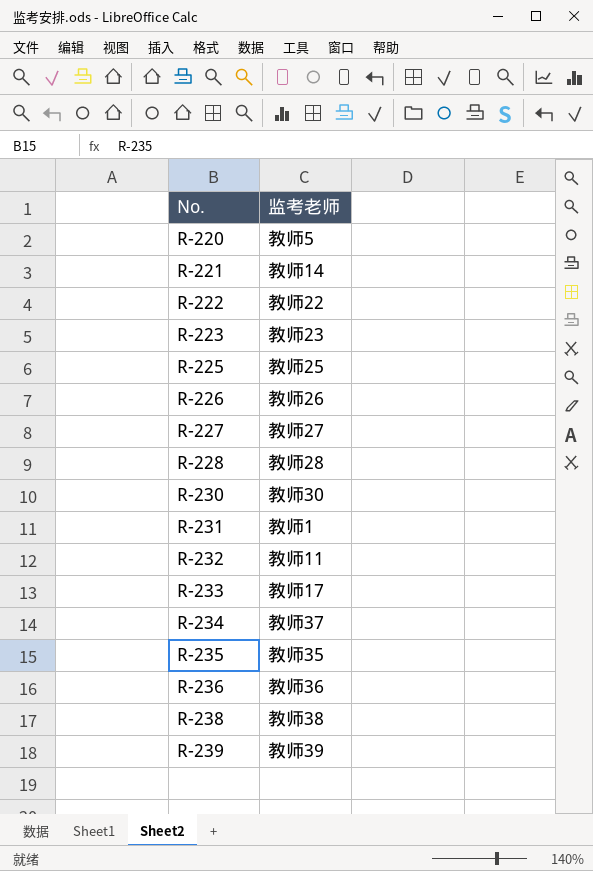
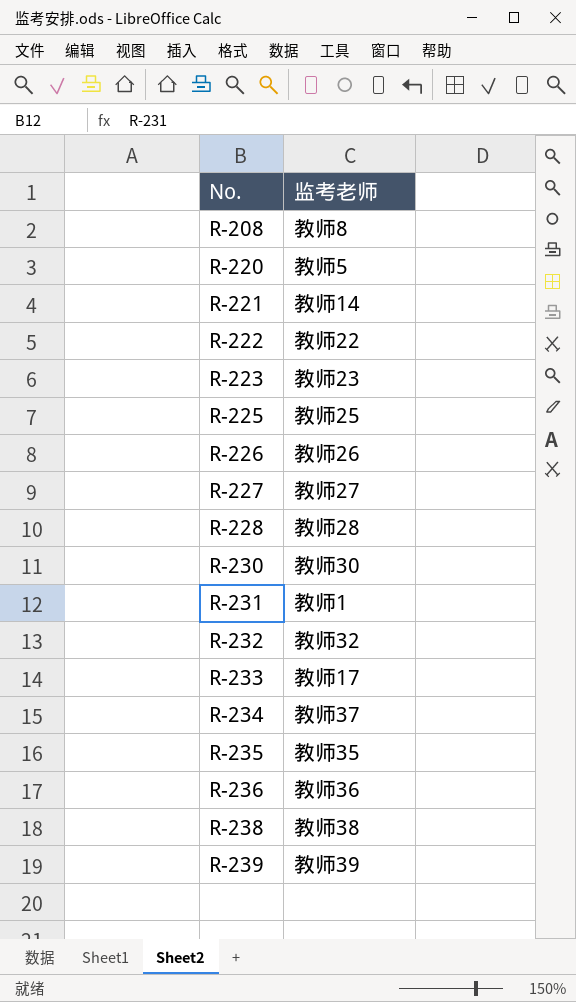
row R-208: none -> 教师8
R-232 | 监考老师: 教师11 -> 教师32

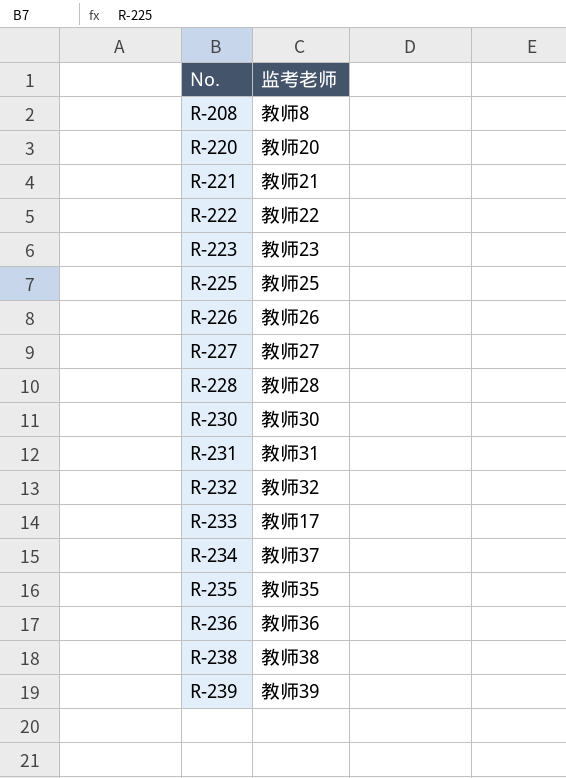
R-220 | 监考老师: 教师5 -> 教师20
R-221 | 监考老师: 教师14 -> 教师21
R-231 | 监考老师: 教师1 -> 教师31

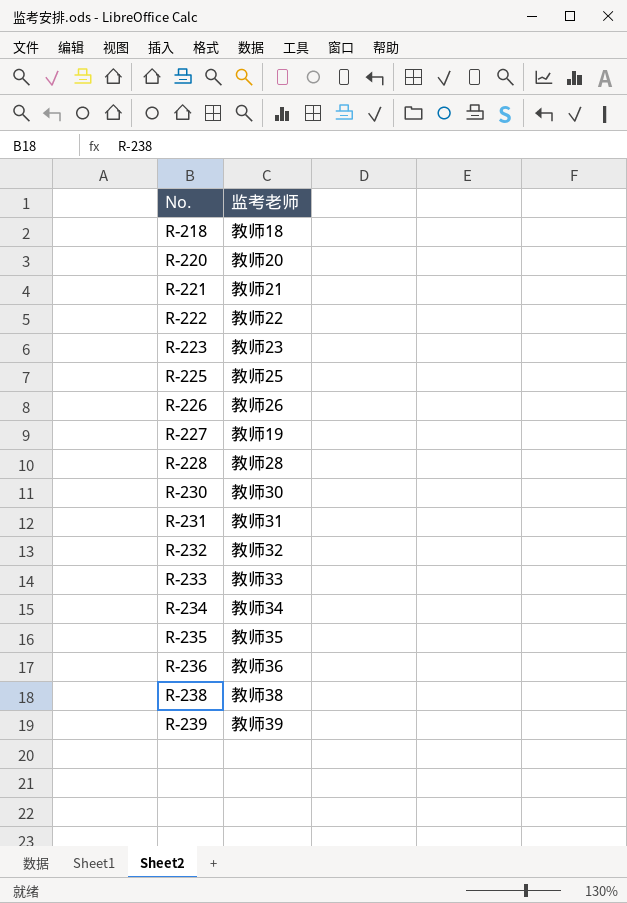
row R-208: 教师8 -> none
row R-218: none -> 教师18
R-227 | 监考老师: 教师27 -> 教师19
R-233 | 监考老师: 教师17 -> 教师33
R-234 | 监考老师: 教师37 -> 教师34

